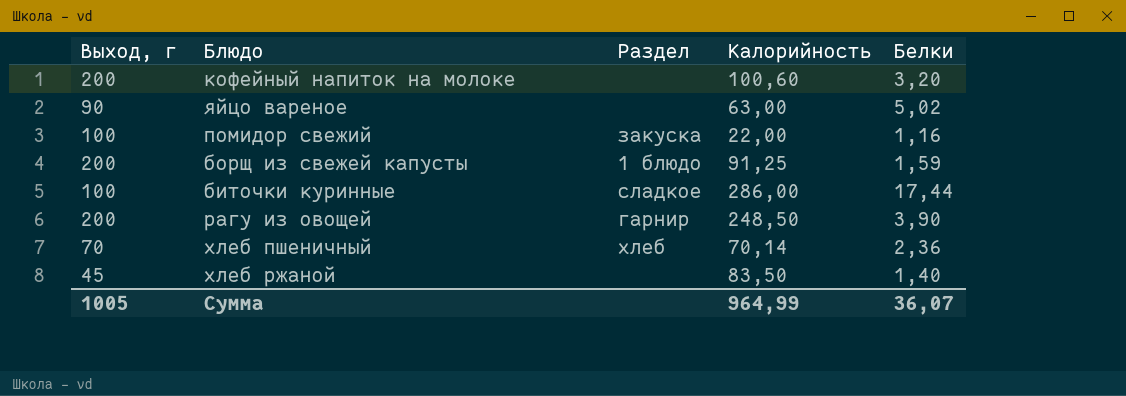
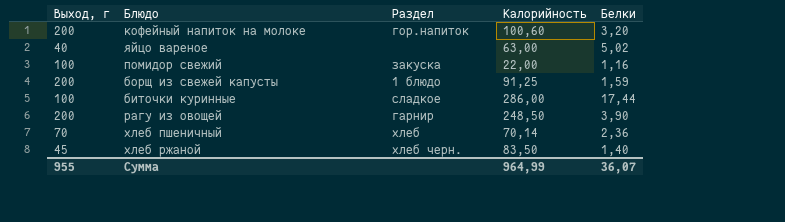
кофейный напиток на молоке | Раздел: none -> гор.напиток
яйцо вареное | Выход, г: 90 -> 40
хлеб ржаной | Раздел: none -> хлеб черн.
Сумма | Выход, г: 1005 -> 955

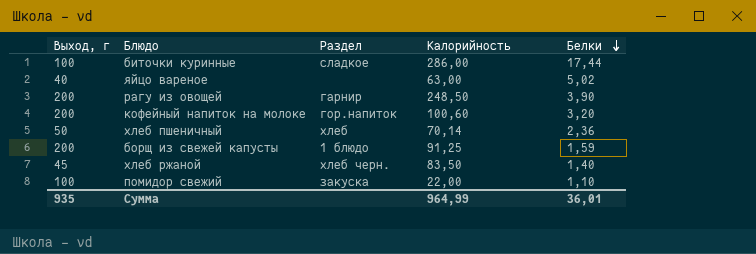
row order: none -> Белки descending
хлеб пшеничный | Выход, г: 70 -> 50
помидор свежий | Белки: 1,16 -> 1,10
Сумма | Выход, г: 955 -> 935
Сумма | Белки: 36,07 -> 36,01

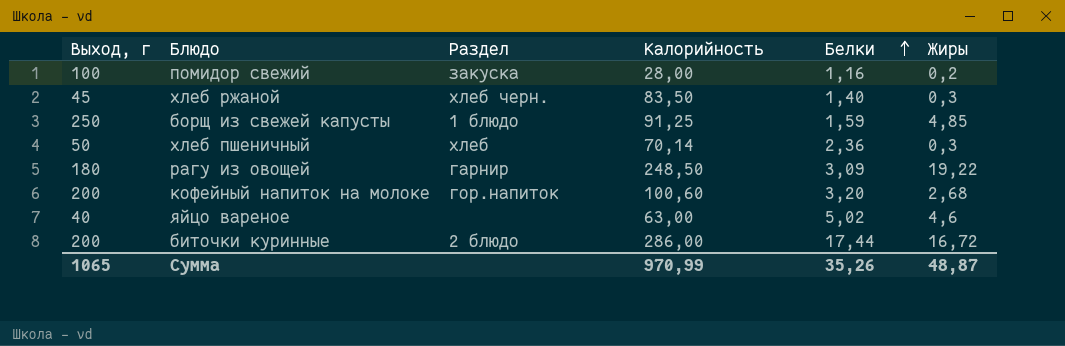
row order: Белки descending -> Белки ascending
column Жиры | position: none -> 6
помидор свежий | Калорийность: 22,00 -> 28,00
помидор свежий | Белки: 1,10 -> 1,16
борщ из свежей капусты | Выход, г: 200 -> 250
рагу из овощей | Выход, г: 200 -> 180
рагу из овощей | Белки: 3,90 -> 3,09
биточки куринные | Выход, г: 100 -> 200
биточки куринные | Раздел: сладкое -> 2 блюдо
Сумма | Выход, г: 935 -> 1065
Сумма | Калорийность: 964,99 -> 970,99
Сумма | Белки: 36,01 -> 35,26

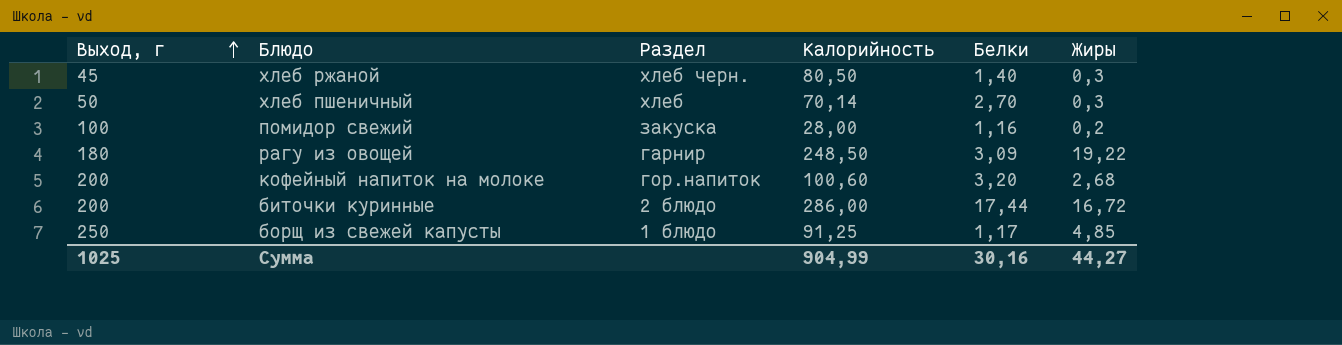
row order: Белки ascending -> Выход, г ascending
row яйцо вареное: 40 | none | 63,00 | 5,02 | 4,6 -> none
хлеб ржаной | Калорийность: 83,50 -> 80,50
хлеб пшеничный | Белки: 2,36 -> 2,70
борщ из свежей капусты | Белки: 1,59 -> 1,17
Сумма | Выход, г: 1065 -> 1025
Сумма | Калорийность: 970,99 -> 904,99
Сумма | Белки: 35,26 -> 30,16
Сумма | Жиры: 48,87 -> 44,27

